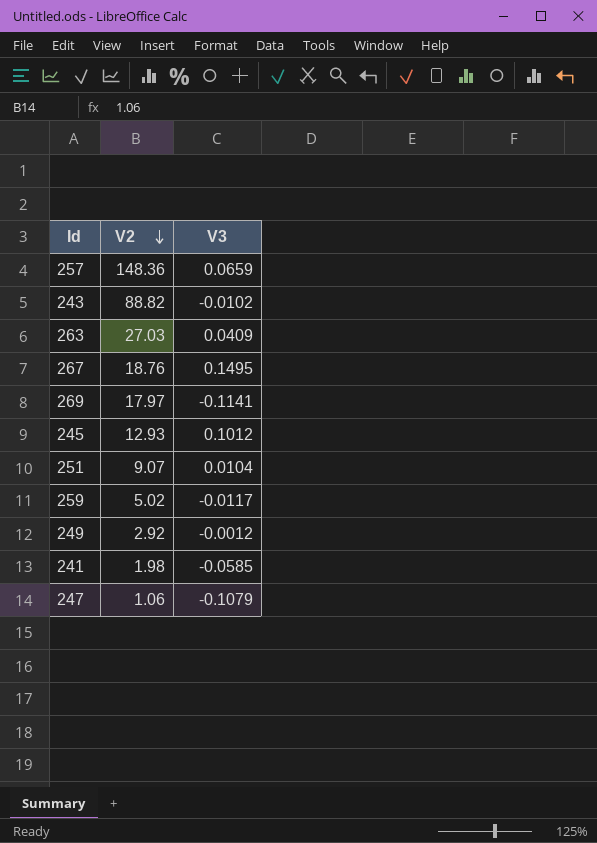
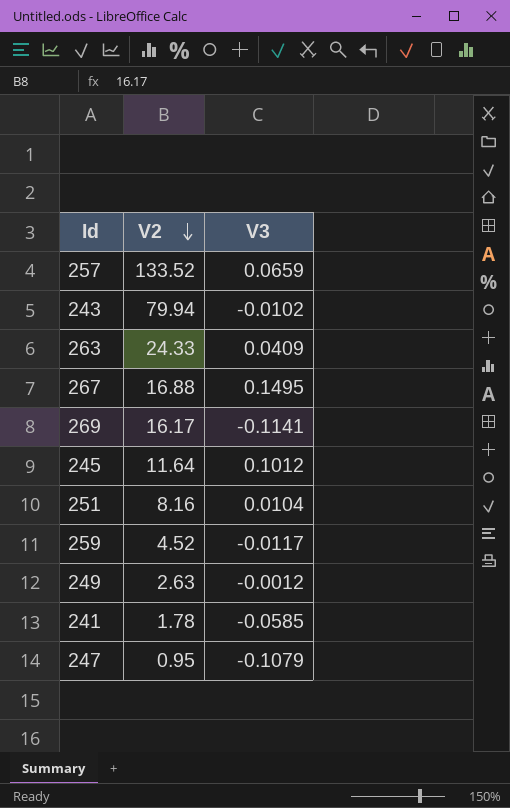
257 | V2: 148.36 -> 133.52
243 | V2: 88.82 -> 79.94
263 | V2: 27.03 -> 24.33
267 | V2: 18.76 -> 16.88
269 | V2: 17.97 -> 16.17
245 | V2: 12.93 -> 11.64
251 | V2: 9.07 -> 8.16
259 | V2: 5.02 -> 4.52
249 | V2: 2.92 -> 2.63
241 | V2: 1.98 -> 1.78
247 | V2: 1.06 -> 0.95

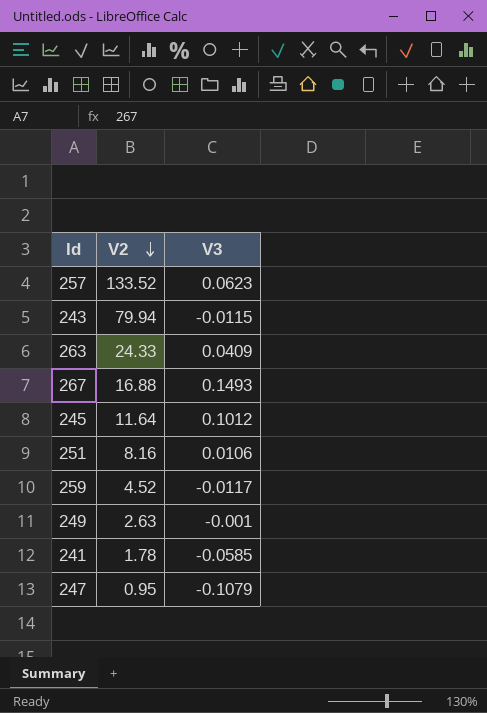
row 269: 16.17 | -0.1141 -> none
257 | V3: 0.0659 -> 0.0623
243 | V3: -0.0102 -> -0.0115
267 | V3: 0.1495 -> 0.1493
251 | V3: 0.0104 -> 0.0106
249 | V3: -0.0012 -> -0.001

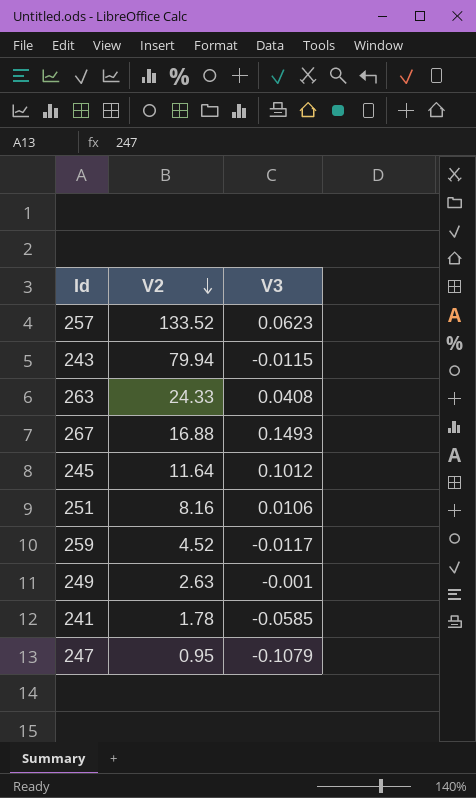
263 | V3: 0.0409 -> 0.0408

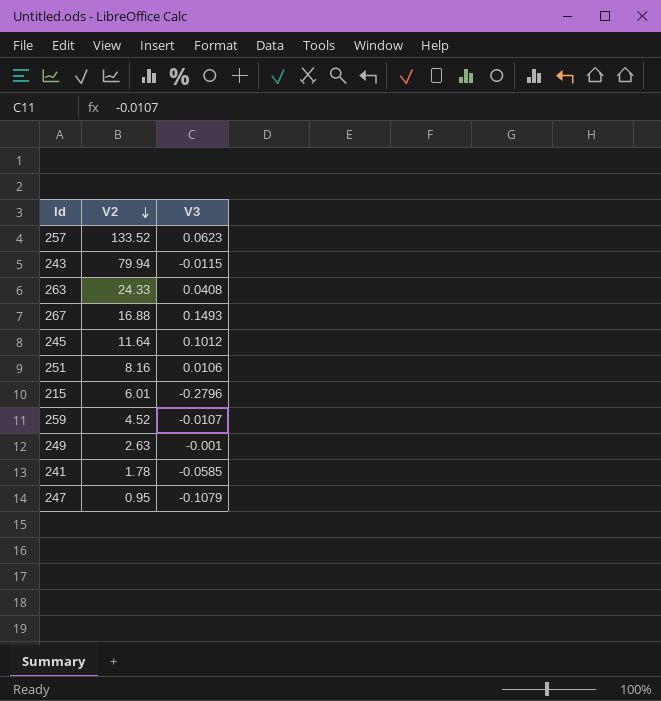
row 215: none -> 6.01 | -0.2796
259 | V3: -0.0117 -> -0.0107

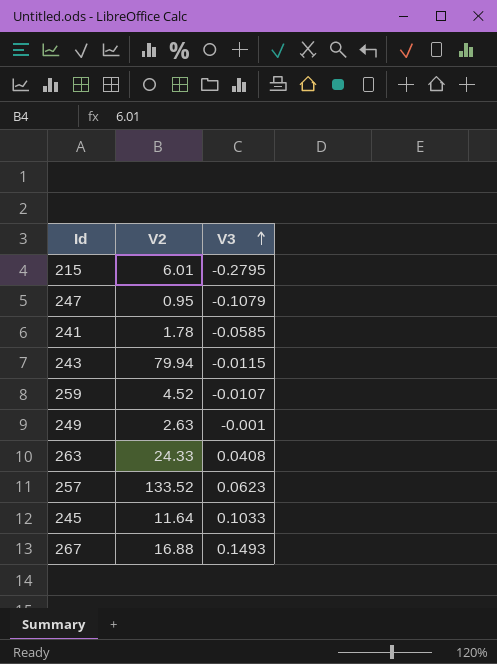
row order: V2 descending -> V3 ascending
row 251: 8.16 | 0.0106 -> none
215 | V3: -0.2796 -> -0.2795
245 | V3: 0.1012 -> 0.1033

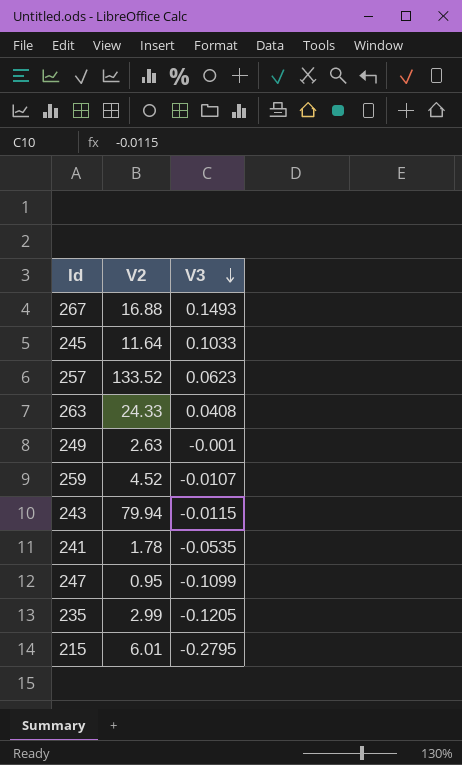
row order: V3 ascending -> V3 descending
241 | V3: -0.0585 -> -0.0535
247 | V3: -0.1079 -> -0.1099
row 235: none -> 2.99 | -0.1205

